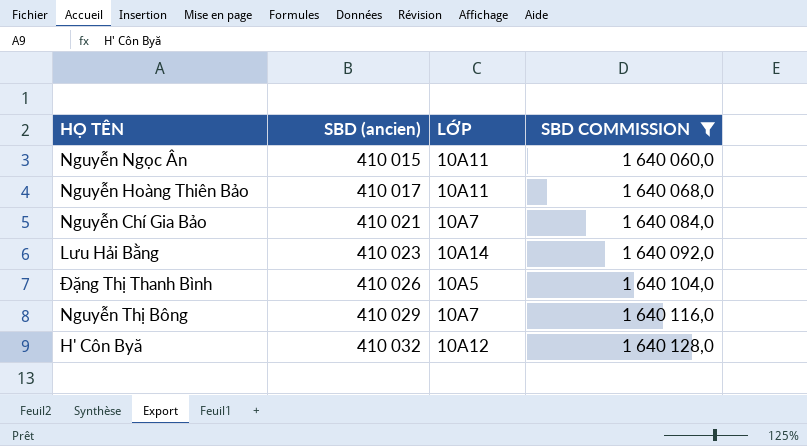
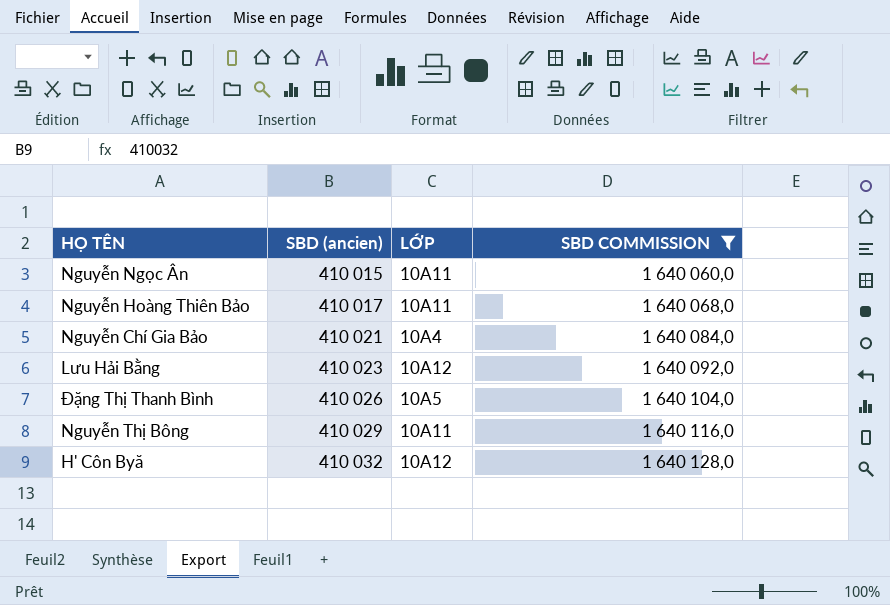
Nguyễn Chí Gia Bảo | LỚP: 10A7 -> 10A4
Lưu Hải Bằng | LỚP: 10A14 -> 10A12
Nguyễn Thị Bông | LỚP: 10A7 -> 10A11

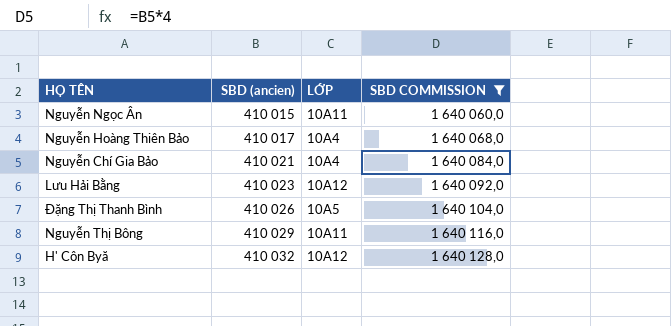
Nguyễn Hoàng Thiên Bảo | LỚP: 10A11 -> 10A4

